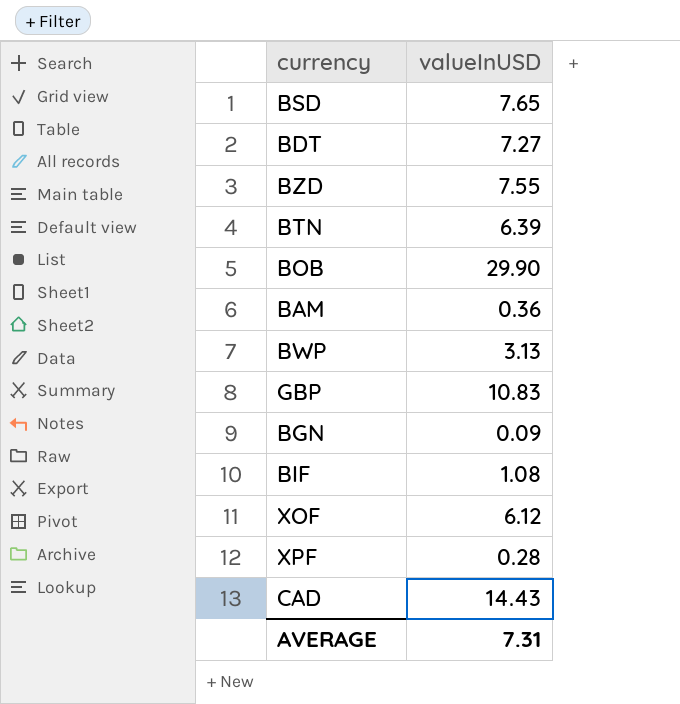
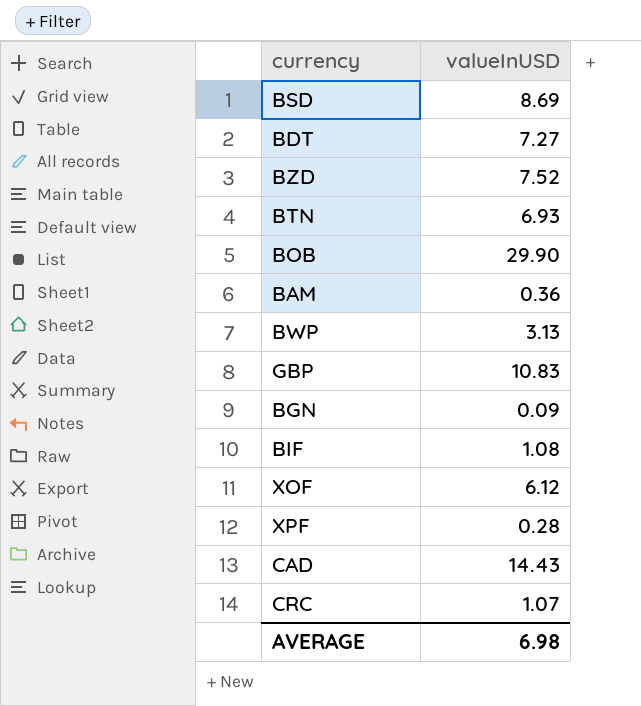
BSD | valueInUSD: 7.65 -> 8.69
BZD | valueInUSD: 7.55 -> 7.52
BTN | valueInUSD: 6.39 -> 6.93
row CRC: none -> 1.07
AVERAGE | valueInUSD: 7.31 -> 6.98

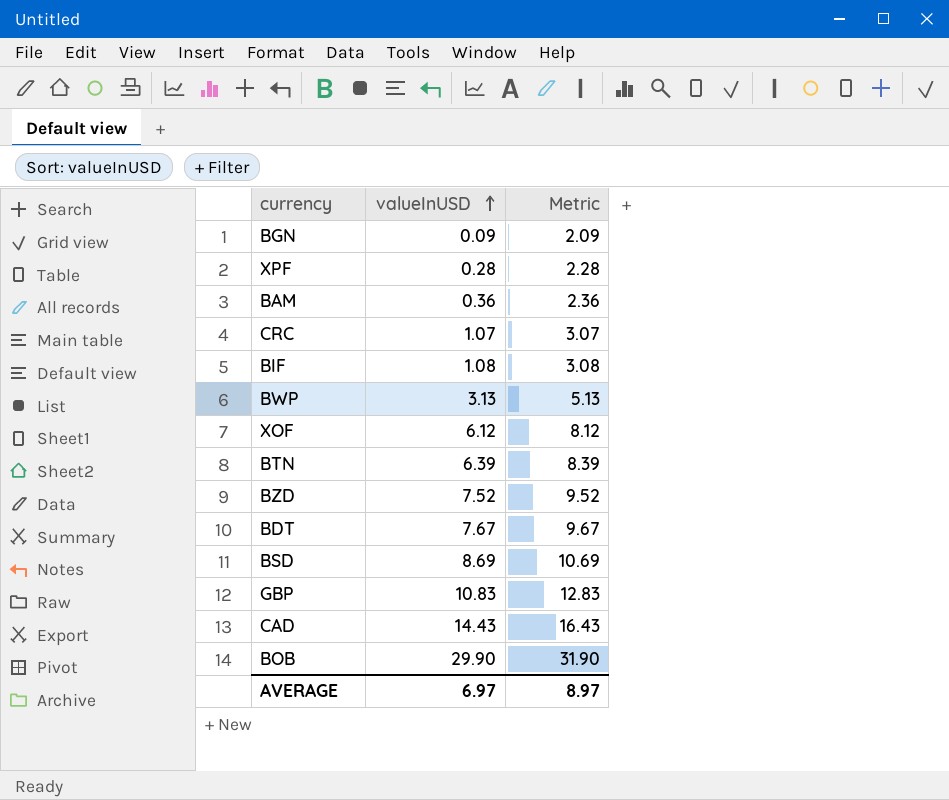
row order: none -> valueInUSD ascending
column Metric | formula: none -> [valueInUSD] + 2
BTN | valueInUSD: 6.93 -> 6.39
BDT | valueInUSD: 7.27 -> 7.67
AVERAGE | valueInUSD: 6.98 -> 6.97

